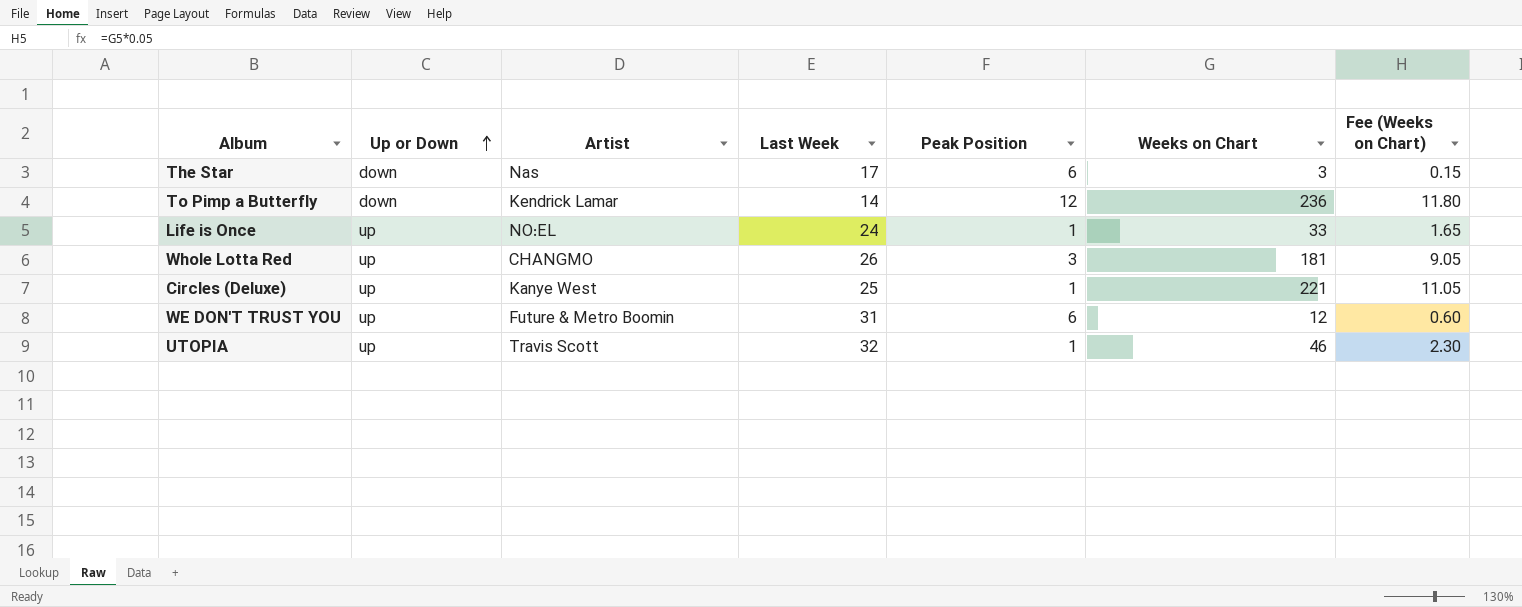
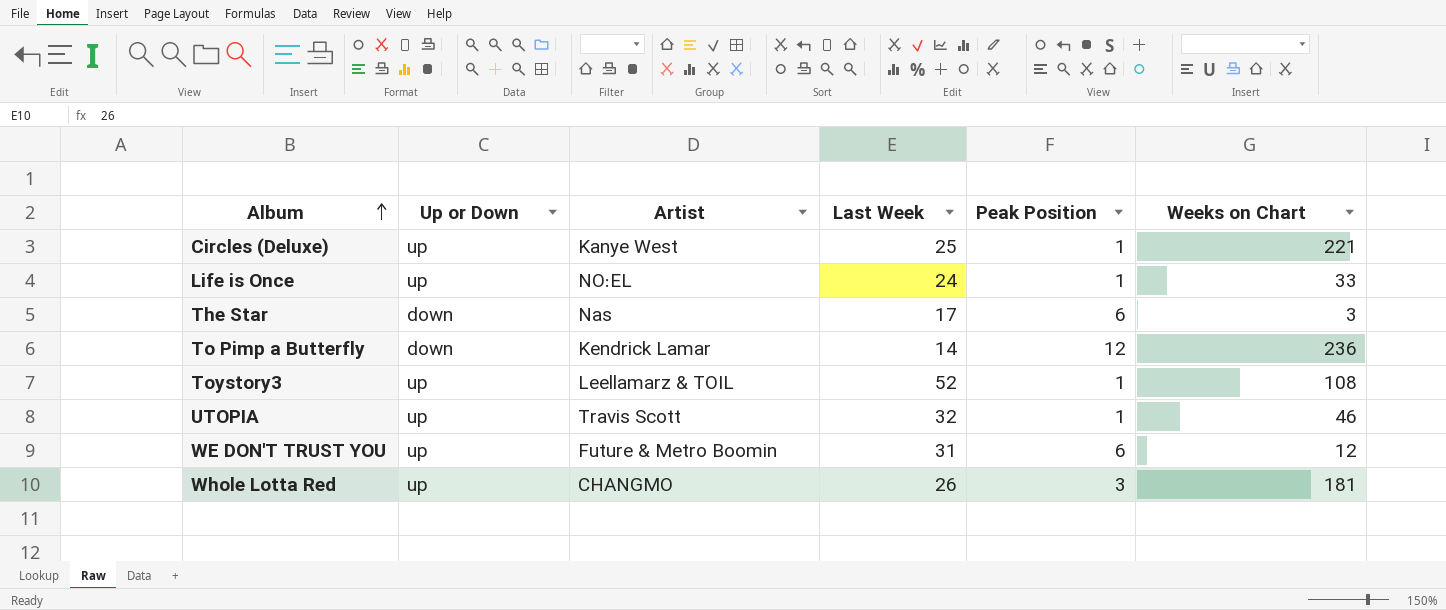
row order: Up or Down ascending -> Album ascending
column Fee (Weeks on Chart) | formula: [Weeks on Chart] * 0.05 -> none
row Toystory3: none -> up | Leellamarz & TOIL | 52 | 1 | 108

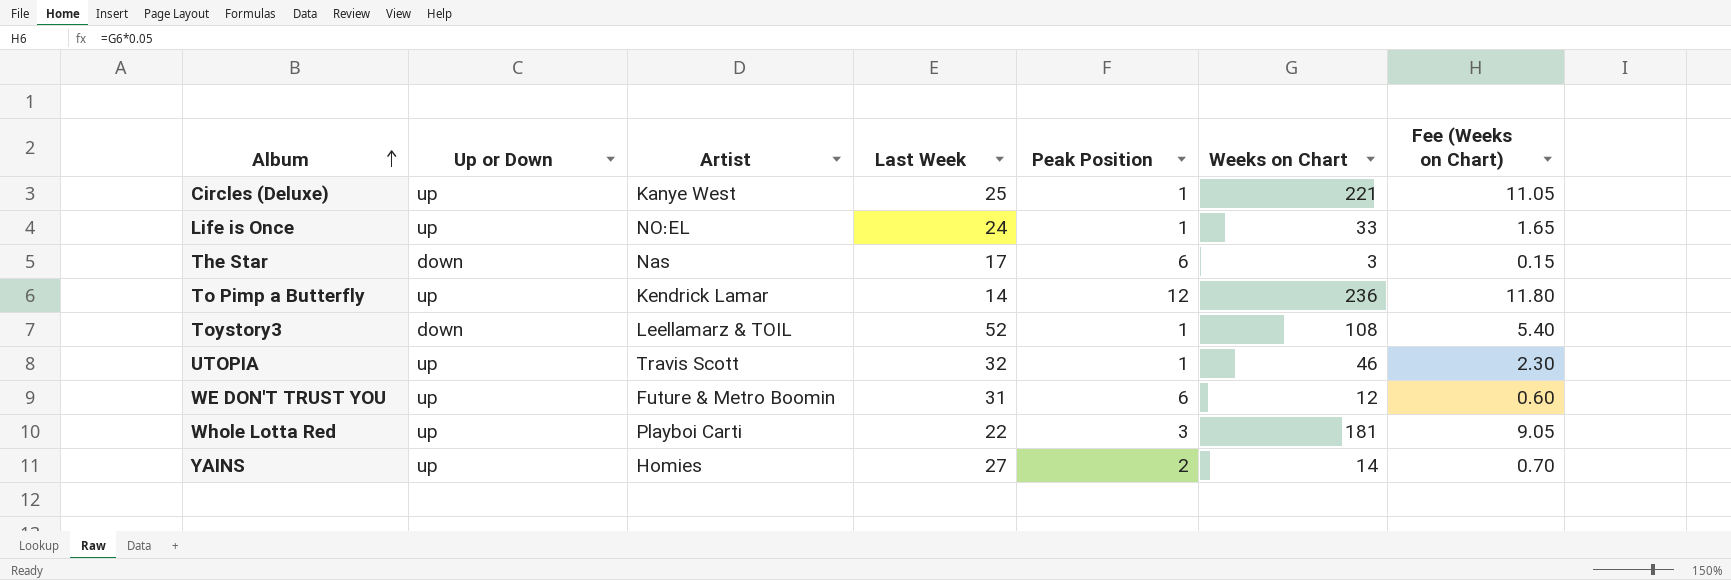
column Fee (Weeks on Chart) | formula: none -> [Weeks on Chart] * 0.05
To Pimp a Butterfly | Up or Down: down -> up
Toystory3 | Up or Down: up -> down
Whole Lotta Red | Artist: CHANGMO -> Playboi Carti
Whole Lotta Red | Last Week: 26 -> 22
row YAINS: none -> up | Homies | 27 | 2 | 14 | 0.70

